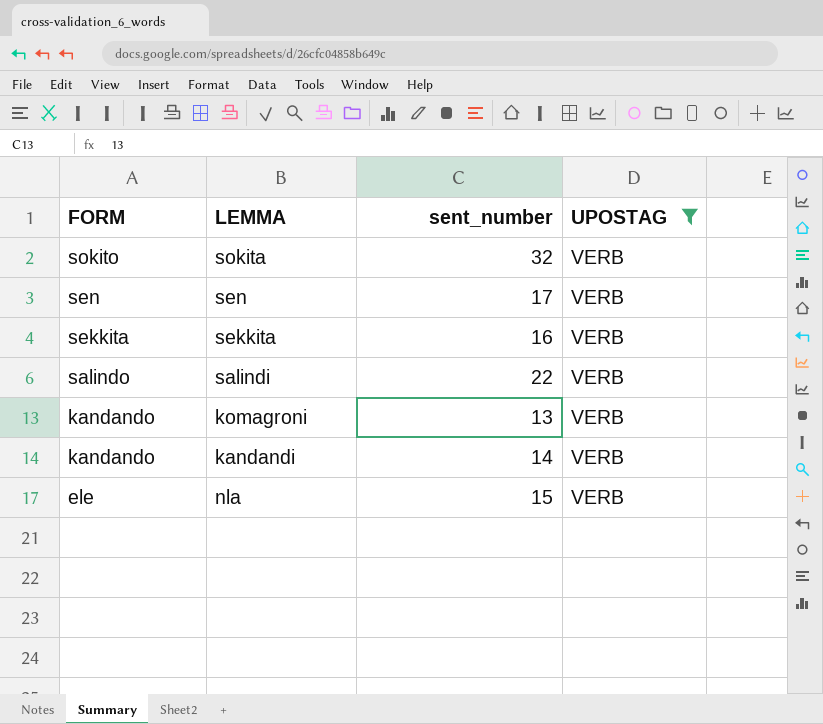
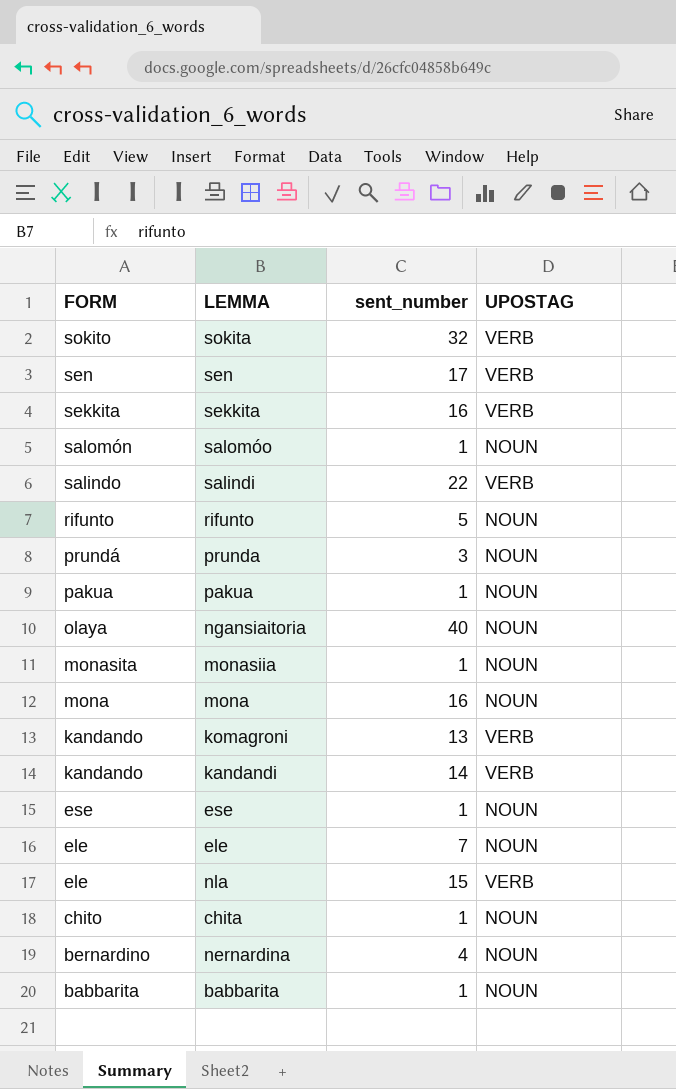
filter: UPOSTAG = VERB -> none

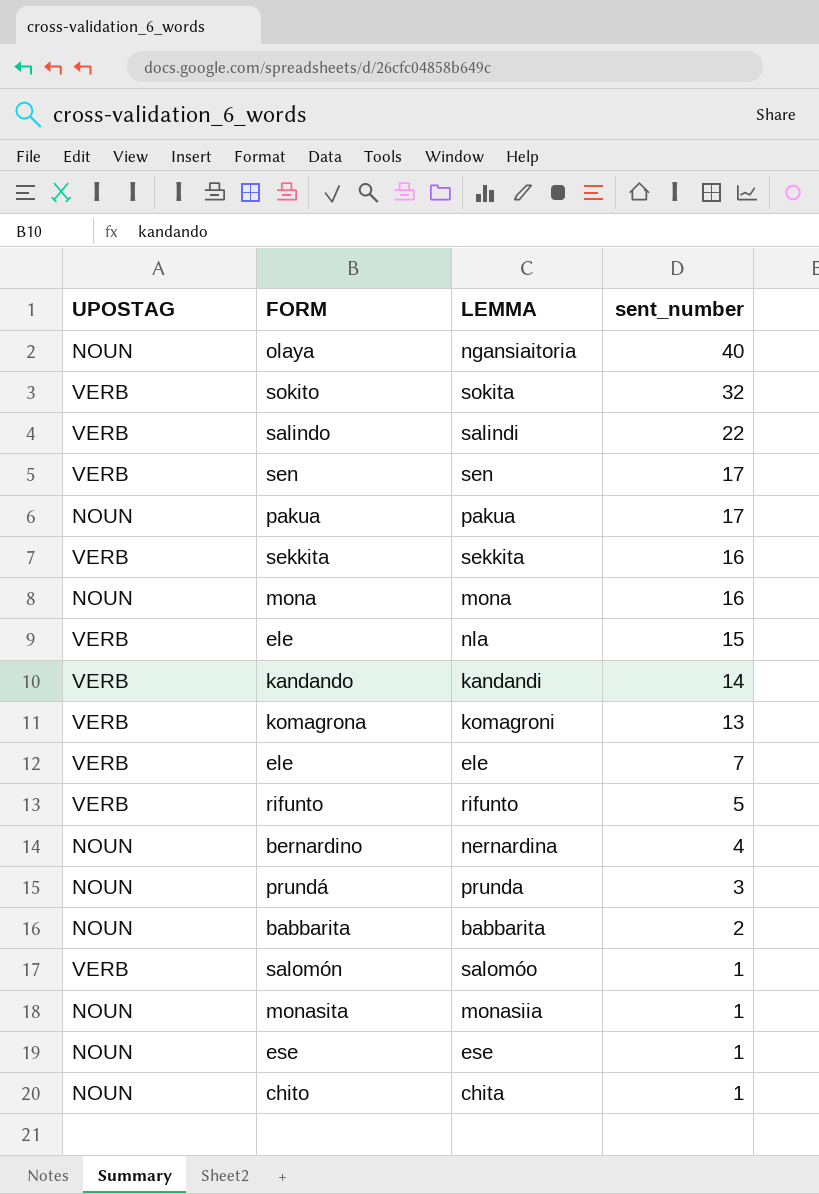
row order: FORM descending -> sent_number descending
column UPOSTAG | position: 4 -> 1
pakua | sent_number: 1 -> 17
komagroni | FORM: kandando -> komagrona
ele | UPOSTAG: NOUN -> VERB
rifunto | UPOSTAG: NOUN -> VERB
babbarita | sent_number: 1 -> 2
salomóo | UPOSTAG: NOUN -> VERB

